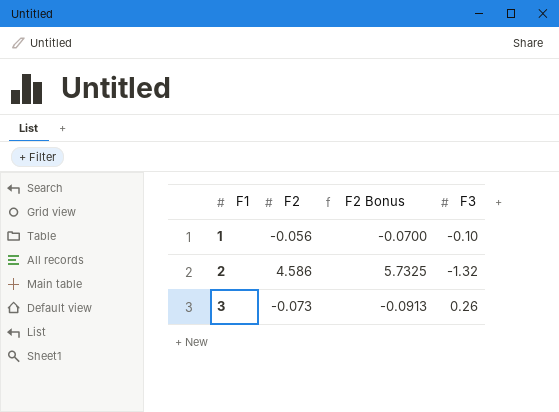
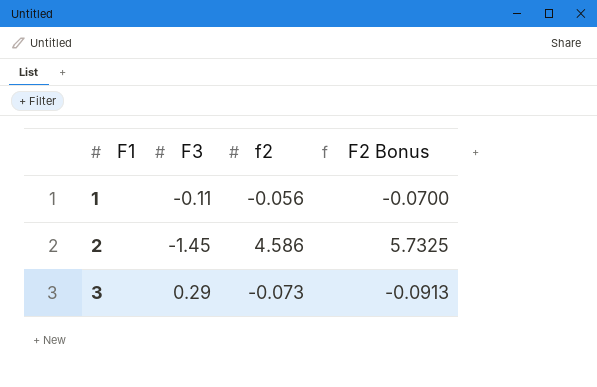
column F3 | position: 4 -> 2
column name: F2 -> f2
1 | F3: -0.10 -> -0.11
2 | F3: -1.32 -> -1.45
3 | F3: 0.26 -> 0.29

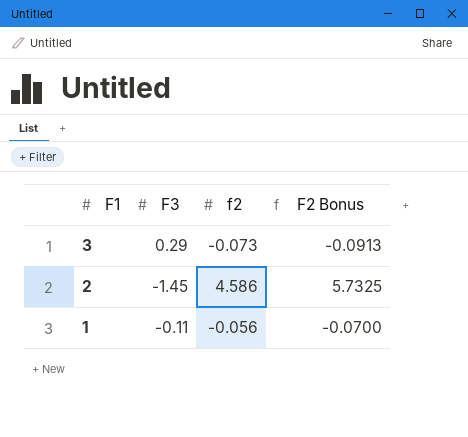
row order: F1 ascending -> F1 descending

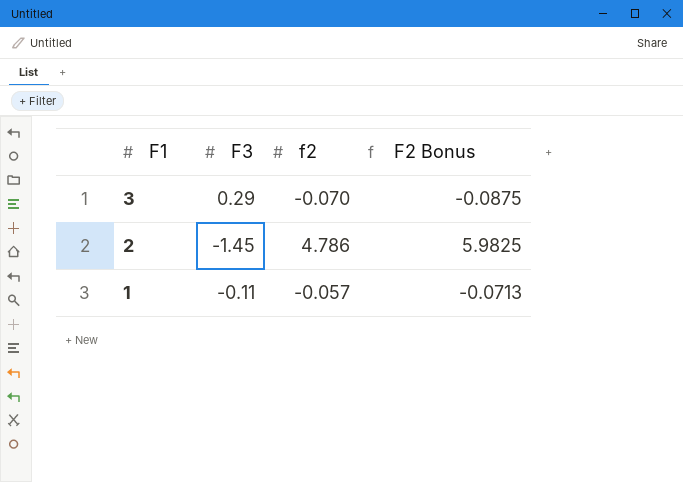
3 | f2: -0.073 -> -0.070
3 | F2 Bonus: -0.0913 -> -0.0875
2 | f2: 4.586 -> 4.786
2 | F2 Bonus: 5.7325 -> 5.9825
1 | f2: -0.056 -> -0.057
1 | F2 Bonus: -0.0700 -> -0.0713

